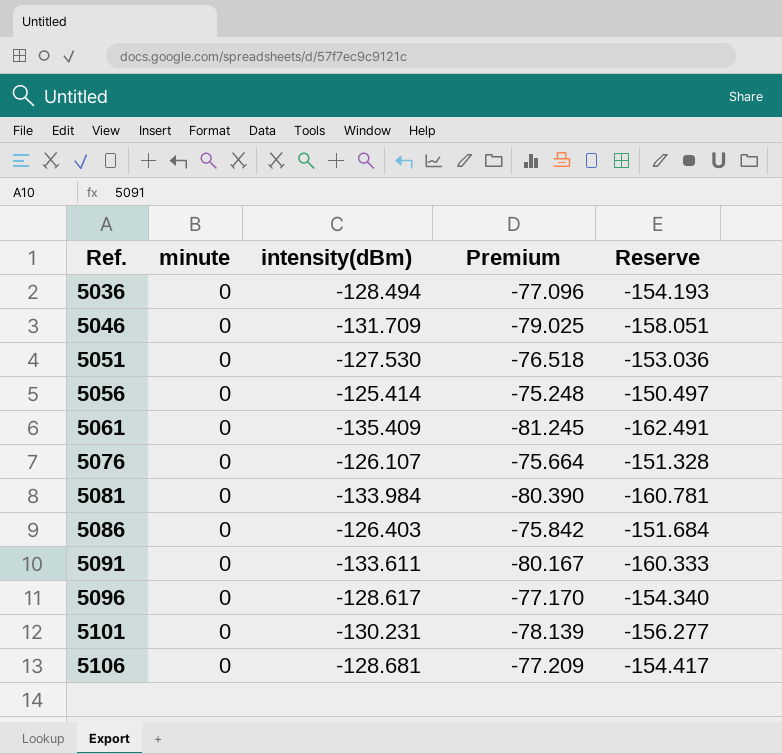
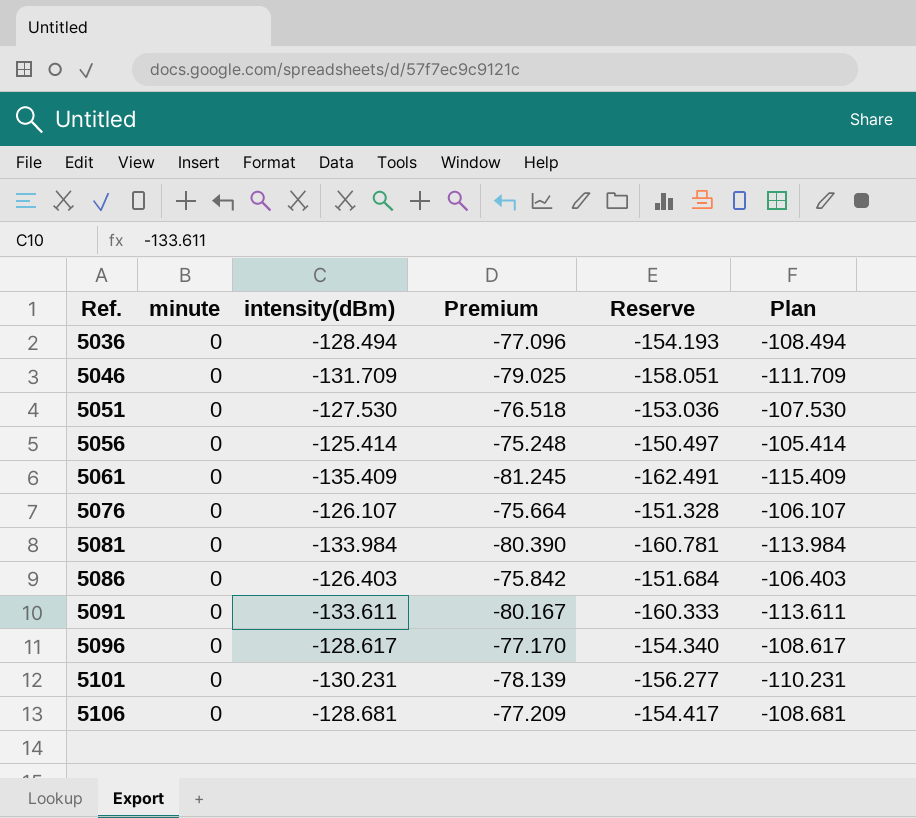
column Plan | formula: none -> [intensity(dBm)] + 20

